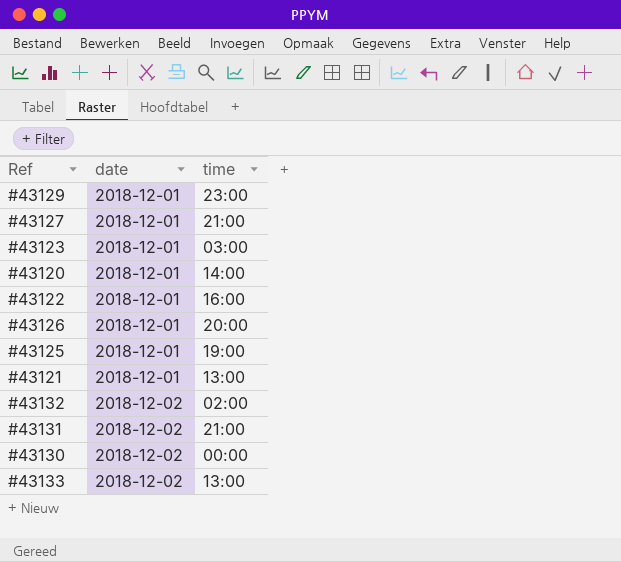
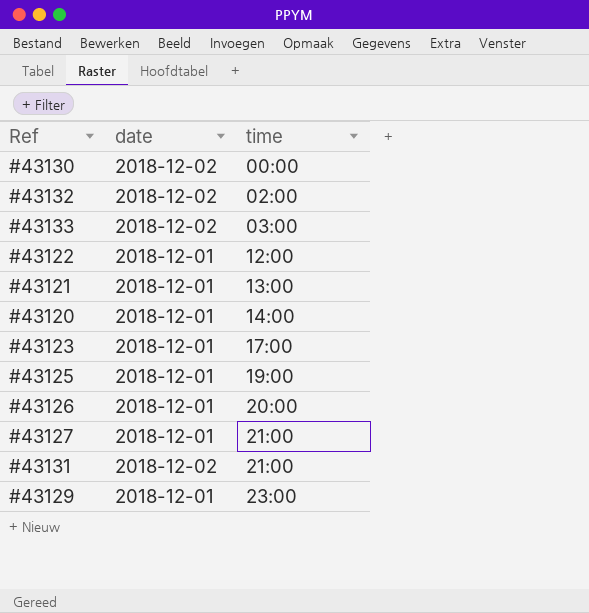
row order: date ascending -> time ascending
#43133 | time: 13:00 -> 03:00
#43122 | time: 16:00 -> 12:00
#43123 | time: 03:00 -> 17:00

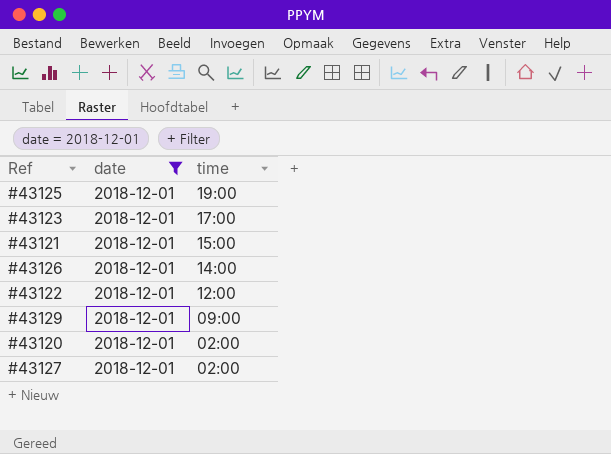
filter: none -> date = 2018-12-01
row order: time ascending -> time descending
#43121 | time: 13:00 -> 15:00
#43126 | time: 20:00 -> 14:00
#43129 | time: 23:00 -> 09:00
#43120 | time: 14:00 -> 02:00
#43127 | time: 21:00 -> 02:00

